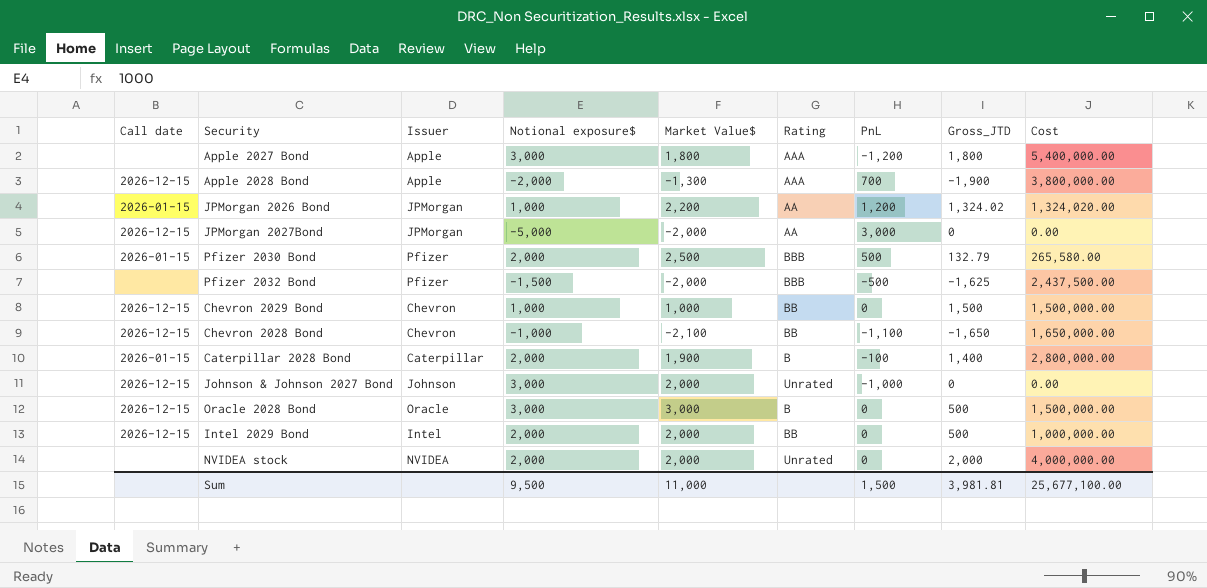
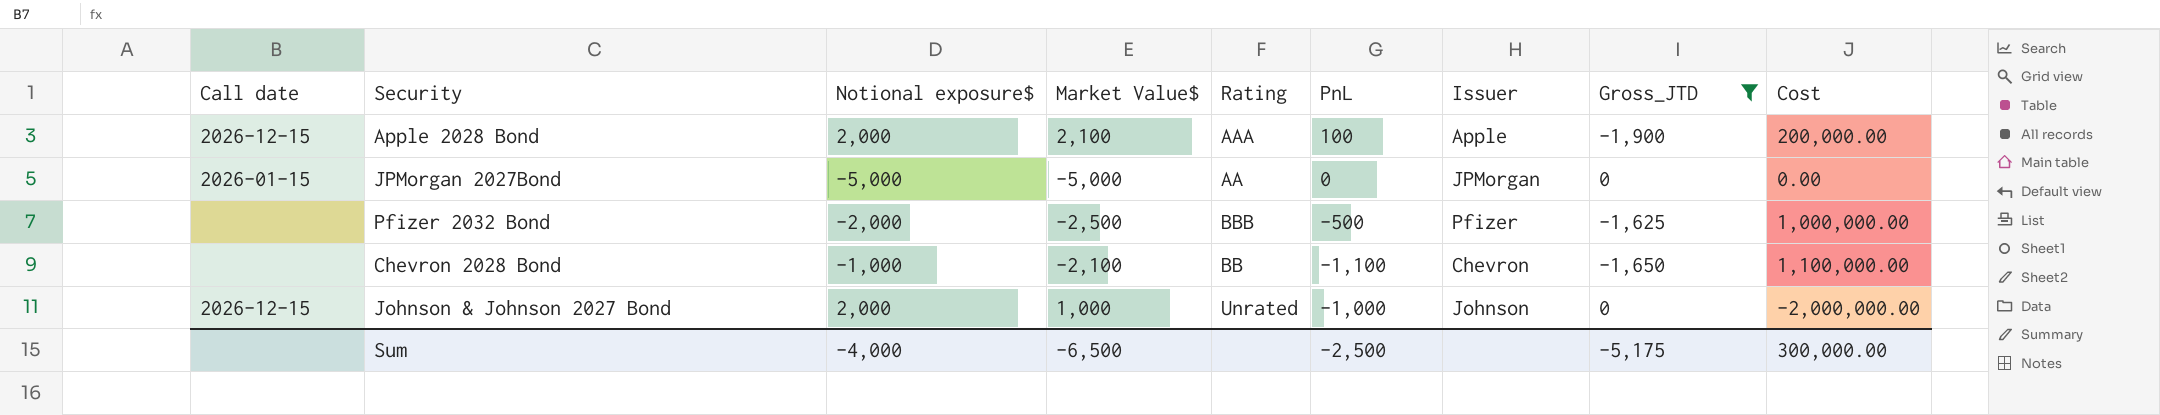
filter: none -> Gross_JTD <= 0
column Issuer | position: 3 -> 7
column Cost | formula: [Notional exposure$] * [Gross_JTD] -> [Notional exposure$] * [PnL]
Apple 2028 Bond | Notional exposure$: -2,000 -> 2,000
Apple 2028 Bond | Market Value$: -1,300 -> 2,100
Apple 2028 Bond | PnL: 700 -> 100
JPMorgan 2027Bond | Call date: 2026-12-15 -> 2026-01-15
JPMorgan 2027Bond | Market Value$: -2,000 -> -5,000
JPMorgan 2027Bond | PnL: 3,000 -> 0
Pfizer 2032 Bond | Notional exposure$: -1,500 -> -2,000
Pfizer 2032 Bond | Market Value$: -2,000 -> -2,500
Chevron 2028 Bond | Call date: 2026-12-15 -> none
Johnson & Johnson 2027 Bond | Notional exposure$: 3,000 -> 2,000
Johnson & Johnson 2027 Bond | Market Value$: 2,000 -> 1,000
Sum | Notional exposure$: 9,500 -> -4,000
Sum | Market Value$: 11,000 -> -6,500
Sum | PnL: 1,500 -> -2,500
Sum | Gross_JTD: 3,981.81 -> -5,175
Sum | Cost: 25,677,100.00 -> 300,000.00

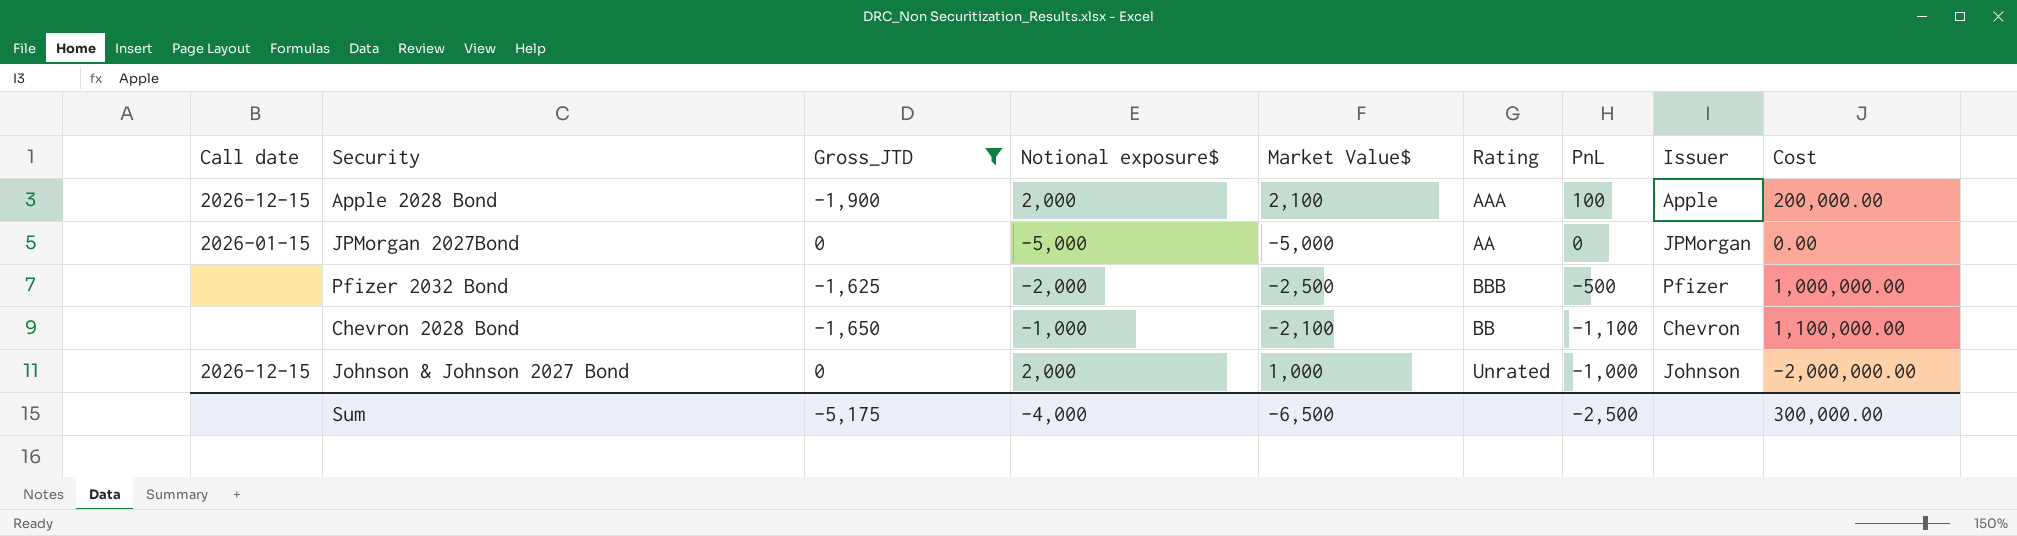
column Gross_JTD | position: 8 -> 3

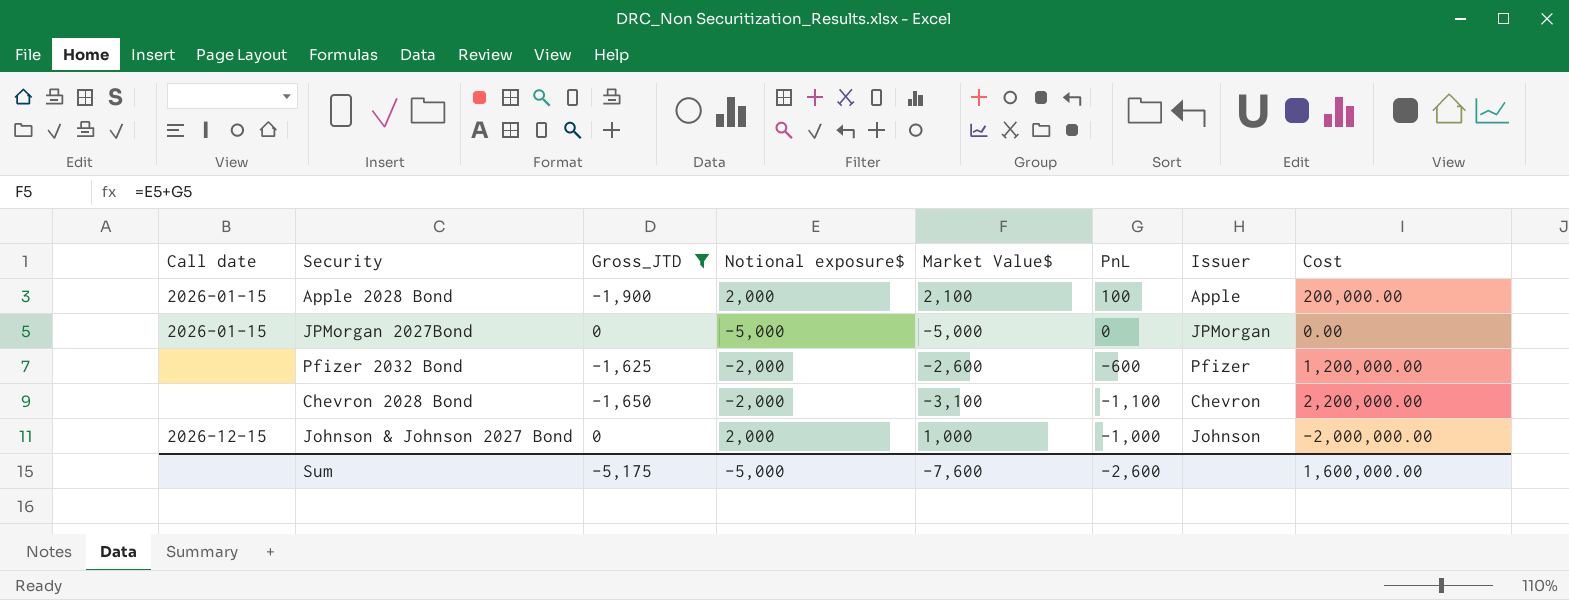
column Rating | position: 6 -> none
Apple 2028 Bond | Call date: 2026-12-15 -> 2026-01-15
Pfizer 2032 Bond | Market Value$: -2,500 -> -2,600
Pfizer 2032 Bond | PnL: -500 -> -600
Pfizer 2032 Bond | Cost: 1,000,000.00 -> 1,200,000.00
Chevron 2028 Bond | Notional exposure$: -1,000 -> -2,000
Chevron 2028 Bond | Market Value$: -2,100 -> -3,100
Chevron 2028 Bond | Cost: 1,100,000.00 -> 2,200,000.00
Sum | Notional exposure$: -4,000 -> -5,000
Sum | Market Value$: -6,500 -> -7,600
Sum | PnL: -2,500 -> -2,600
Sum | Cost: 300,000.00 -> 1,600,000.00

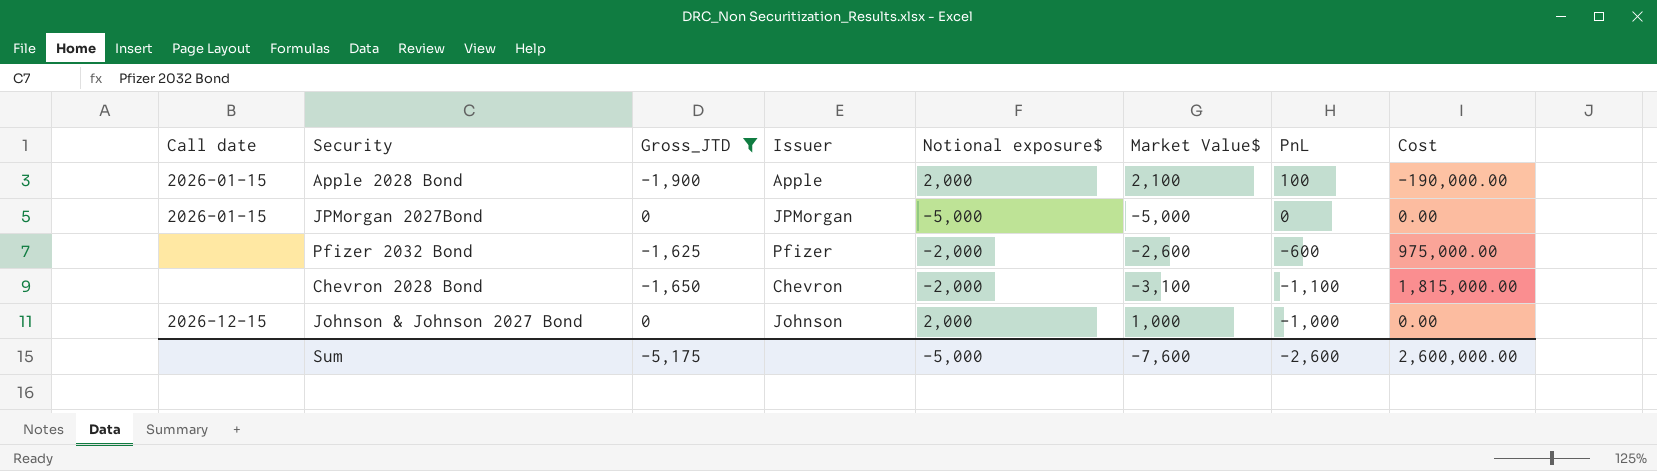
column Issuer | position: 7 -> 4
column Cost | formula: [Notional exposure$] * [PnL] -> [Gross_JTD] * [PnL]
Sum | Cost: 1,600,000.00 -> 2,600,000.00

